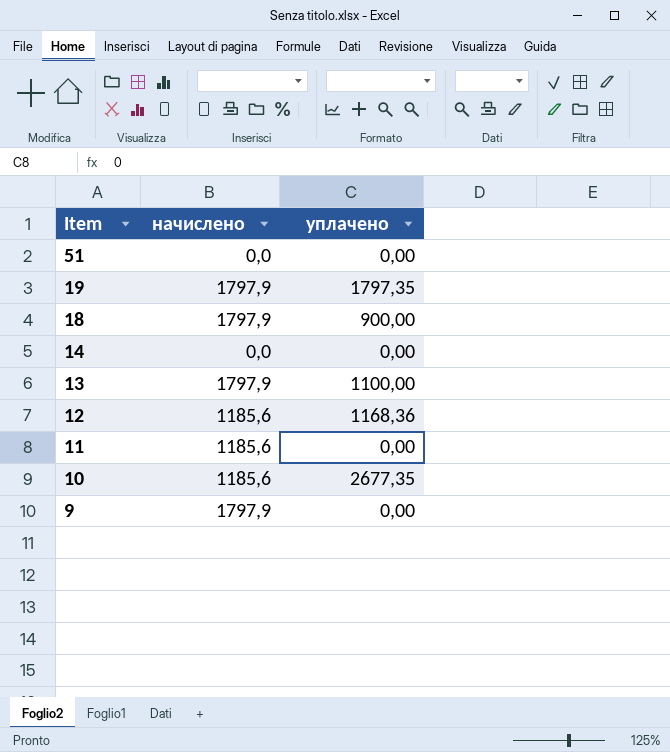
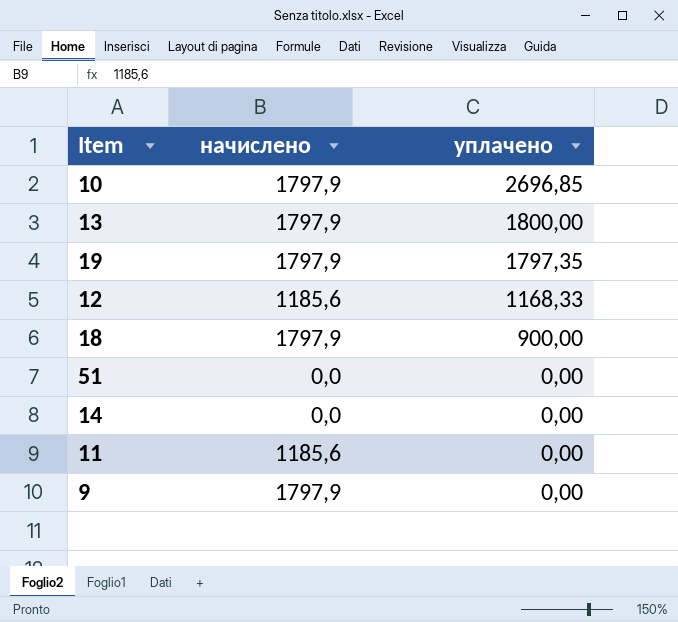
row order: Item descending -> уплачено descending
10 | начислено: 1185,6 -> 1797,9
10 | уплачено: 2677,35 -> 2696,85
13 | уплачено: 1100,00 -> 1800,00
12 | уплачено: 1168,36 -> 1168,33

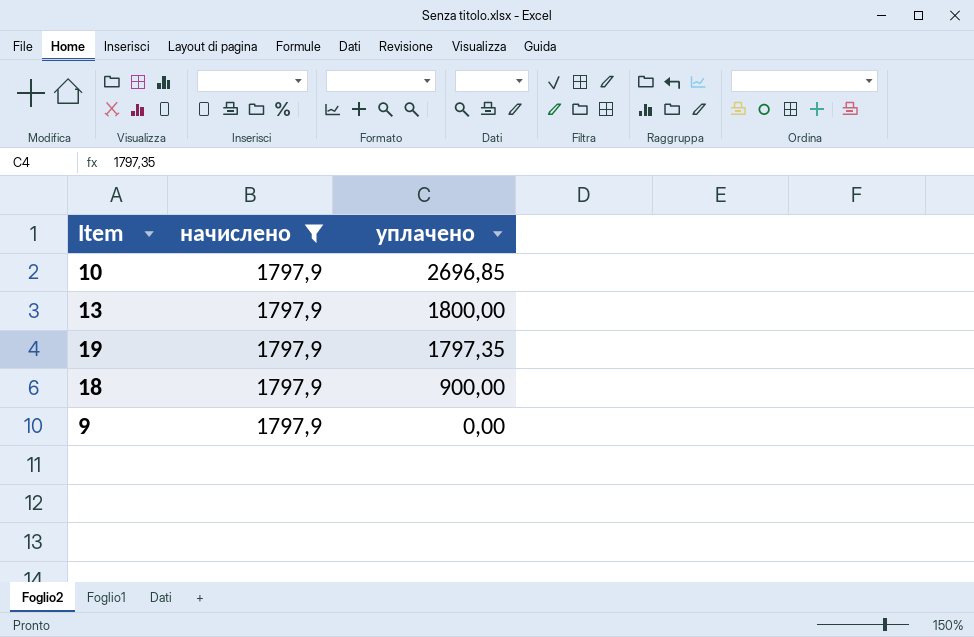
filter: none -> начислено = 1797,9

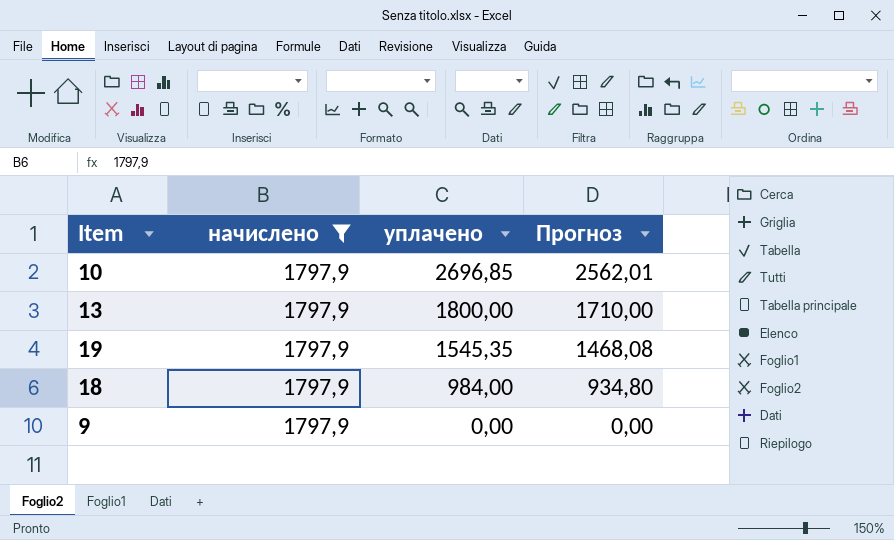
column Прогноз | formula: none -> [уплачено] * 0,95
19 | уплачено: 1797,35 -> 1545,35
18 | уплачено: 900,00 -> 984,00

